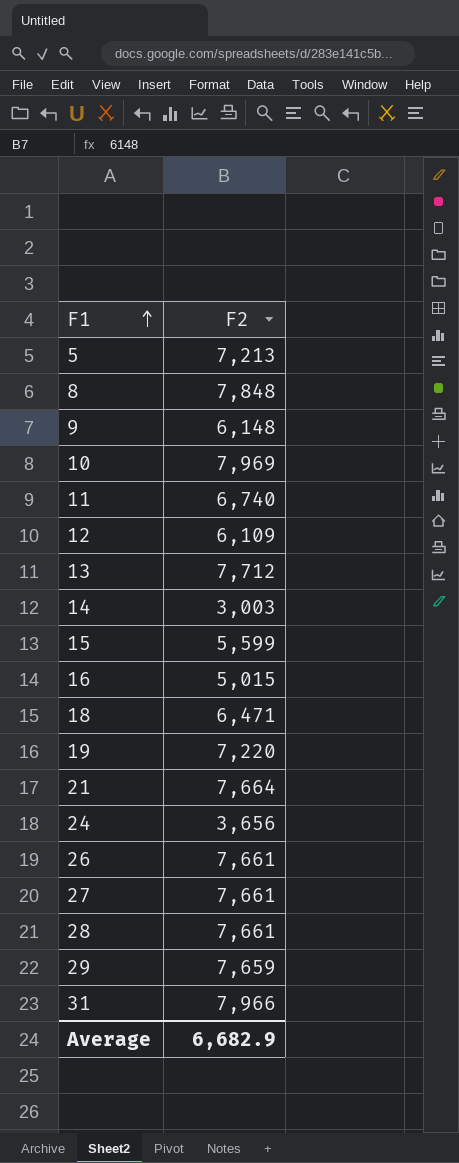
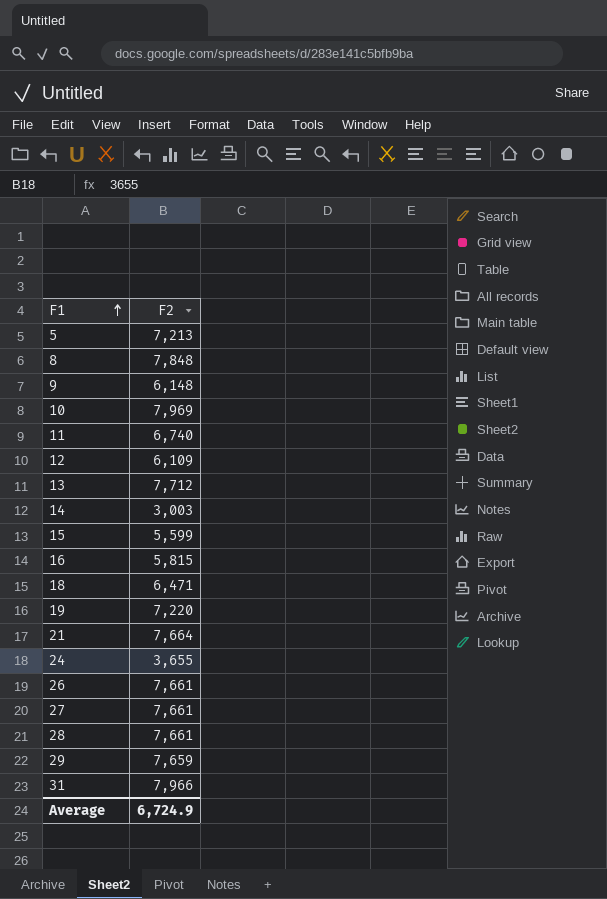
16 | F2: 5,015 -> 5,815
24 | F2: 3,656 -> 3,655
Average | F2: 6,682.9 -> 6,724.9

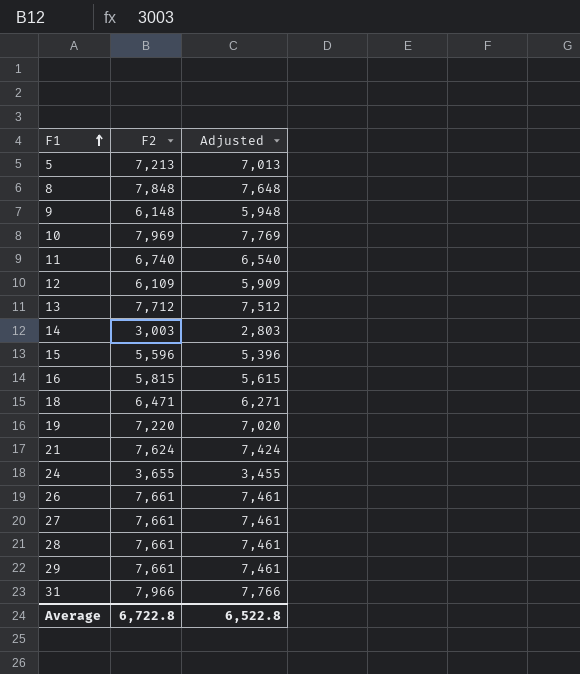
column Adjusted | formula: none -> [F2] - 200
15 | F2: 5,599 -> 5,596
21 | F2: 7,664 -> 7,624
29 | F2: 7,659 -> 7,661
Average | F2: 6,724.9 -> 6,722.8

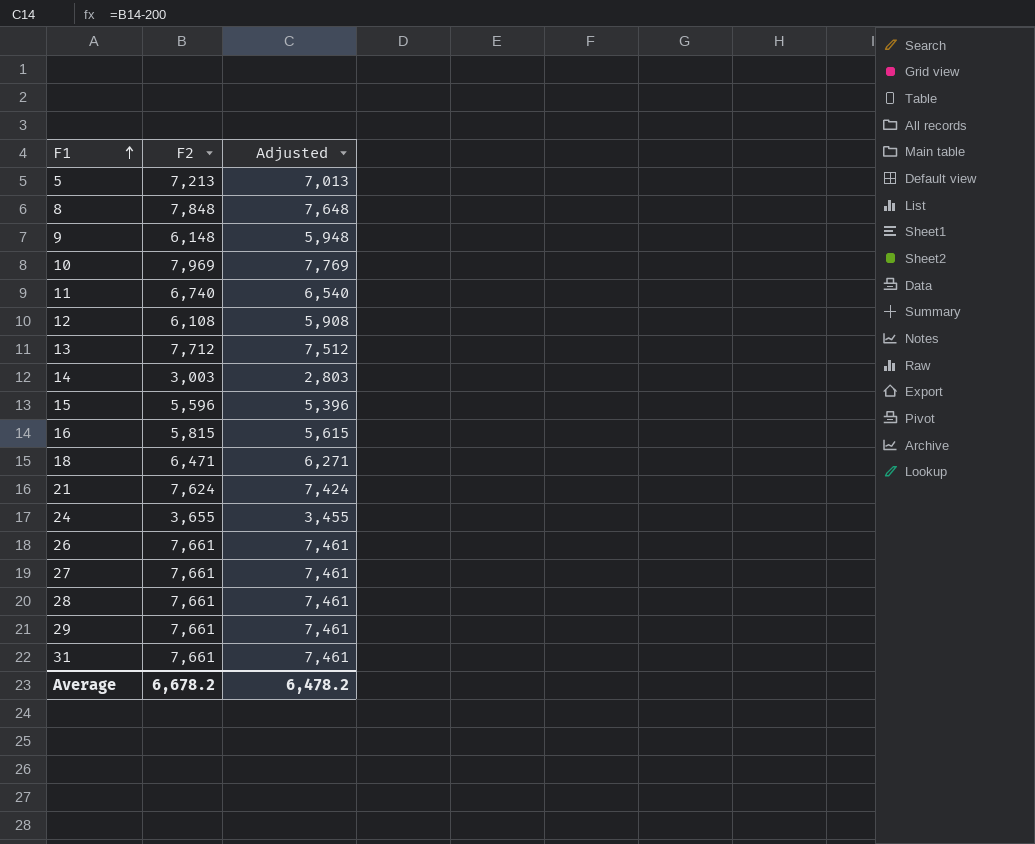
row 19: 7,220 | 7,020 -> none
12 | F2: 6,109 -> 6,108
12 | Adjusted: 5,909 -> 5,908
31 | F2: 7,966 -> 7,661
31 | Adjusted: 7,766 -> 7,461
Average | F2: 6,722.8 -> 6,678.2
Average | Adjusted: 6,522.8 -> 6,478.2

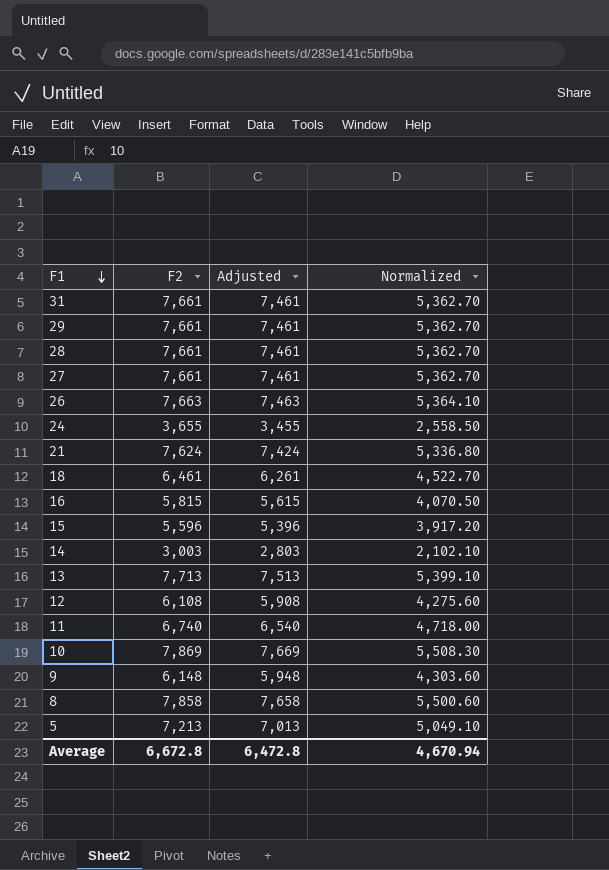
row order: F1 ascending -> F1 descending
column Normalized | formula: none -> [F2] * 0.7
26 | F2: 7,661 -> 7,663
26 | Adjusted: 7,461 -> 7,463
18 | F2: 6,471 -> 6,461
18 | Adjusted: 6,271 -> 6,261
13 | F2: 7,712 -> 7,713
13 | Adjusted: 7,512 -> 7,513
10 | F2: 7,969 -> 7,869
10 | Adjusted: 7,769 -> 7,669
8 | F2: 7,848 -> 7,858
8 | Adjusted: 7,648 -> 7,658
Average | F2: 6,678.2 -> 6,672.8
Average | Adjusted: 6,478.2 -> 6,472.8

